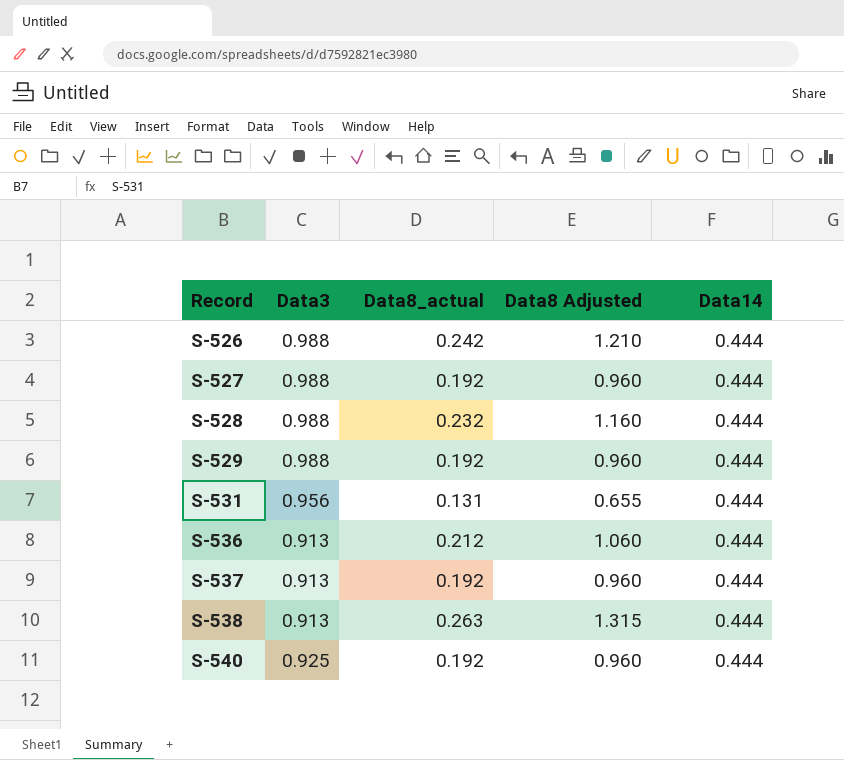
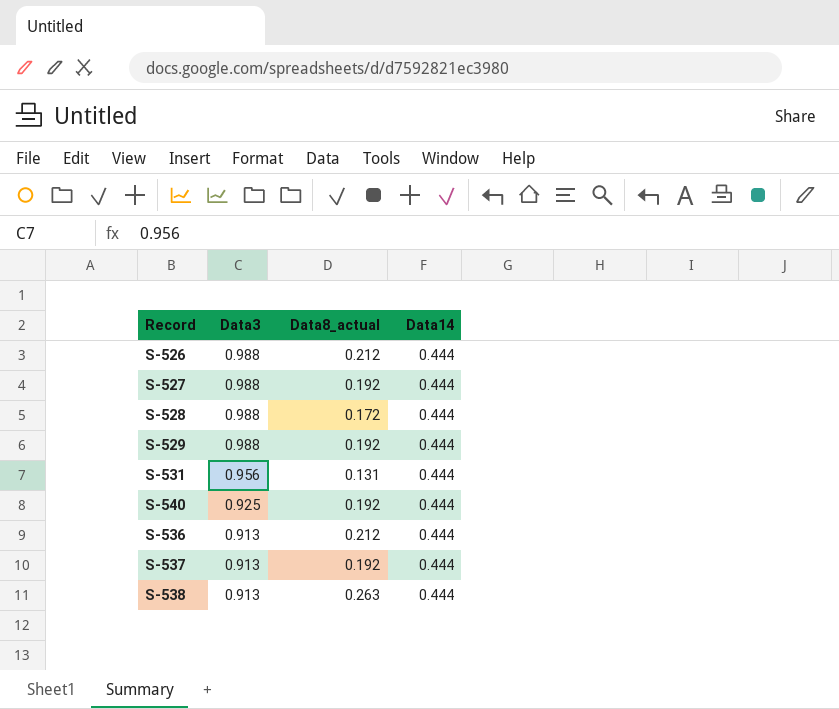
row order: Record ascending -> Data3 descending
column Data8 Adjusted | formula: [Data8_actual] * 5 -> none
S-526 | Data8_actual: 0.242 -> 0.212
S-528 | Data8_actual: 0.232 -> 0.172

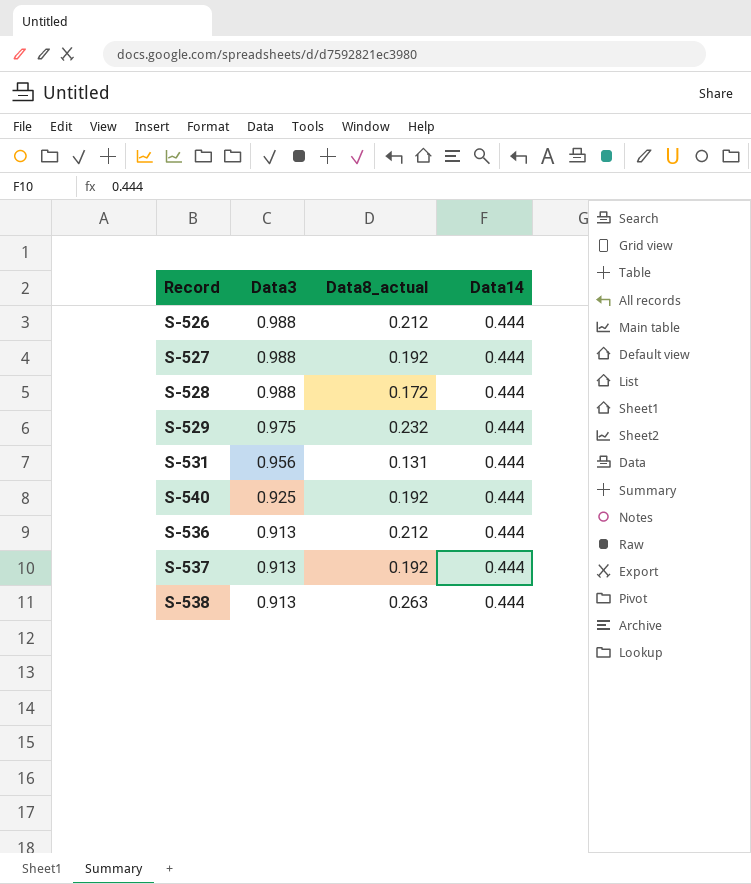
S-529 | Data3: 0.988 -> 0.975
S-529 | Data8_actual: 0.192 -> 0.232

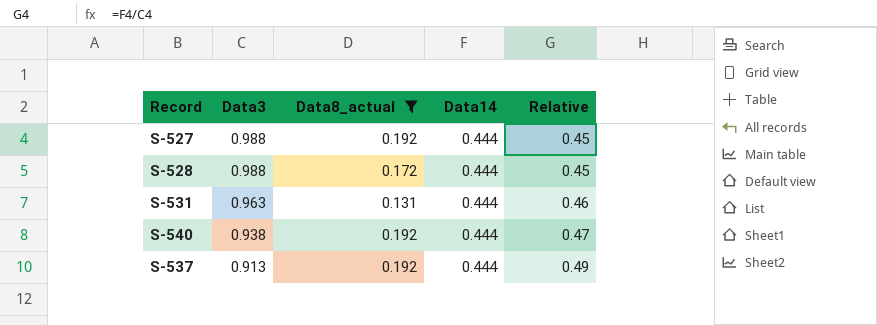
filter: none -> Data8_actual <= 0.192
column Relative | formula: none -> [Data14] / [Data3]
S-531 | Data3: 0.956 -> 0.963
S-540 | Data3: 0.925 -> 0.938

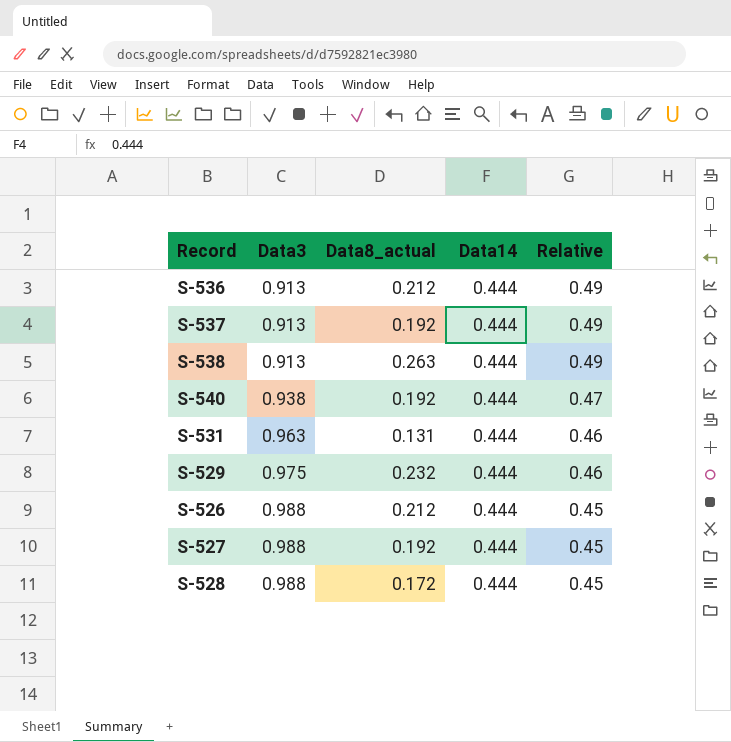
filter: Data8_actual <= 0.192 -> none
row order: Data3 descending -> Data3 ascending

